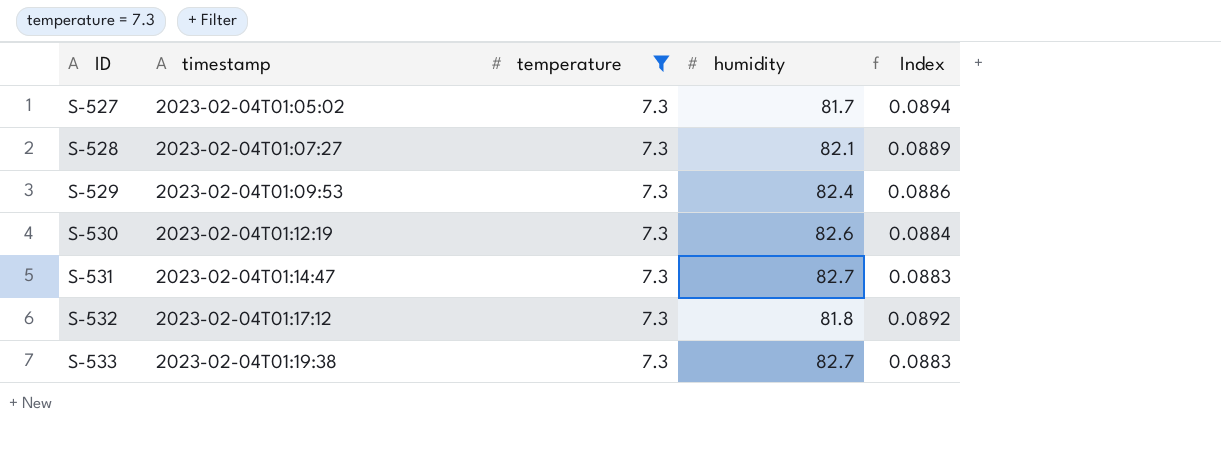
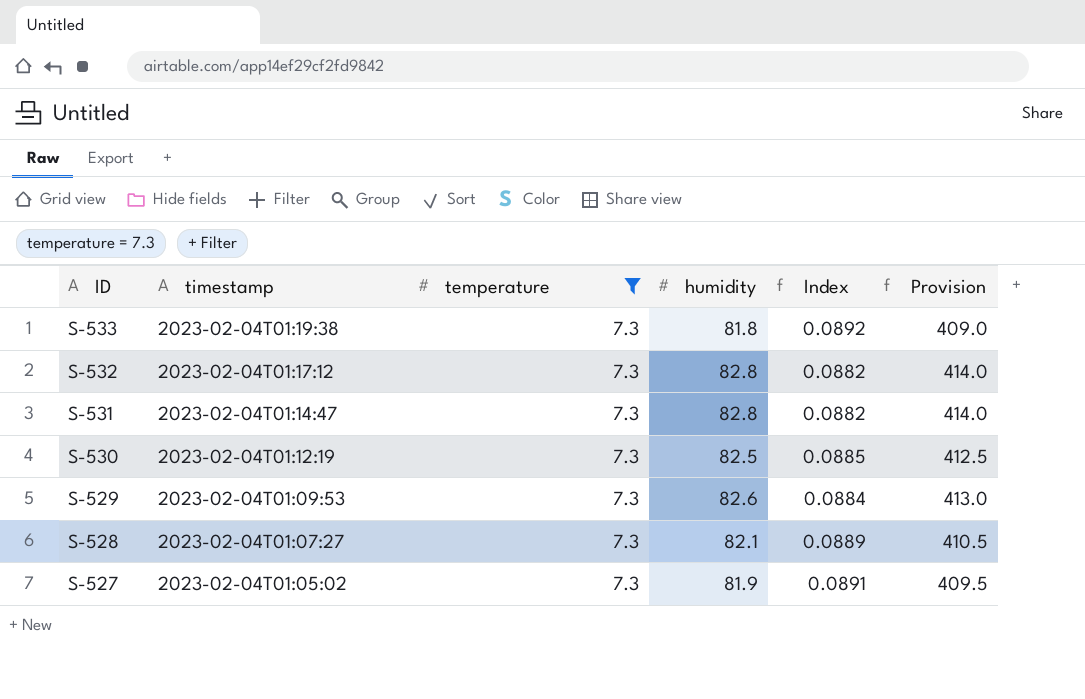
row order: ID ascending -> ID descending
column Provision | formula: none -> [humidity] * 5
S-533 | humidity: 82.7 -> 81.8
S-533 | Index: 0.0883 -> 0.0892
S-532 | humidity: 81.8 -> 82.8
S-532 | Index: 0.0892 -> 0.0882
S-531 | humidity: 82.7 -> 82.8
S-531 | Index: 0.0883 -> 0.0882
S-530 | humidity: 82.6 -> 82.5
S-530 | Index: 0.0884 -> 0.0885
S-529 | humidity: 82.4 -> 82.6
S-529 | Index: 0.0886 -> 0.0884
S-527 | humidity: 81.7 -> 81.9
S-527 | Index: 0.0894 -> 0.0891

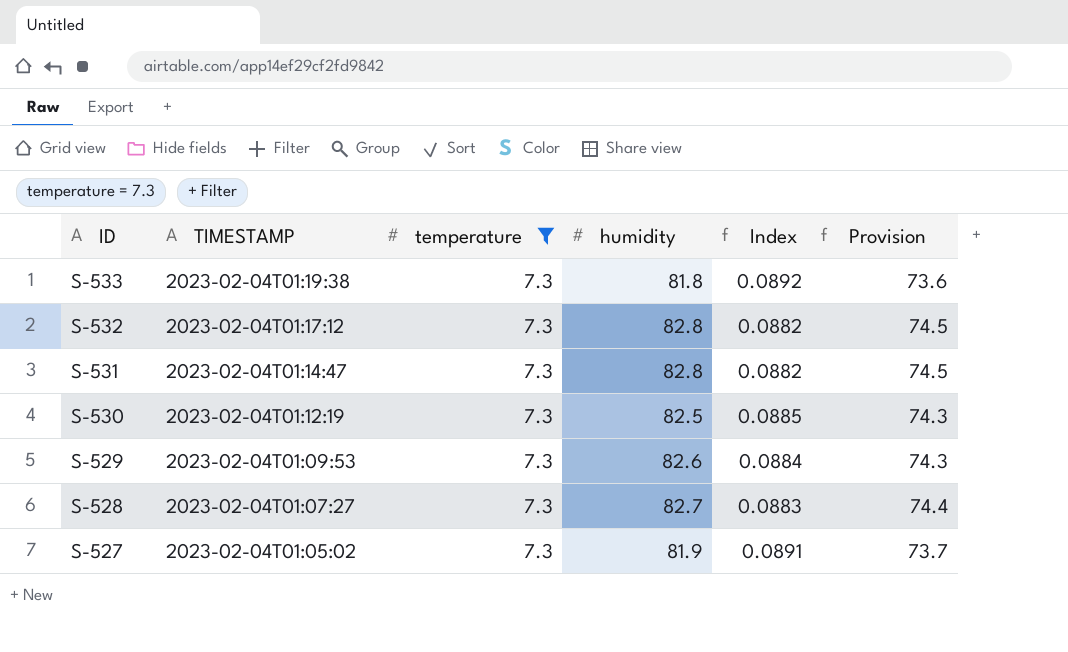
column name: timestamp -> TIMESTAMP
column Provision | formula: [humidity] * 5 -> [humidity] * 0.9
S-528 | humidity: 82.1 -> 82.7
S-528 | Index: 0.0889 -> 0.0883

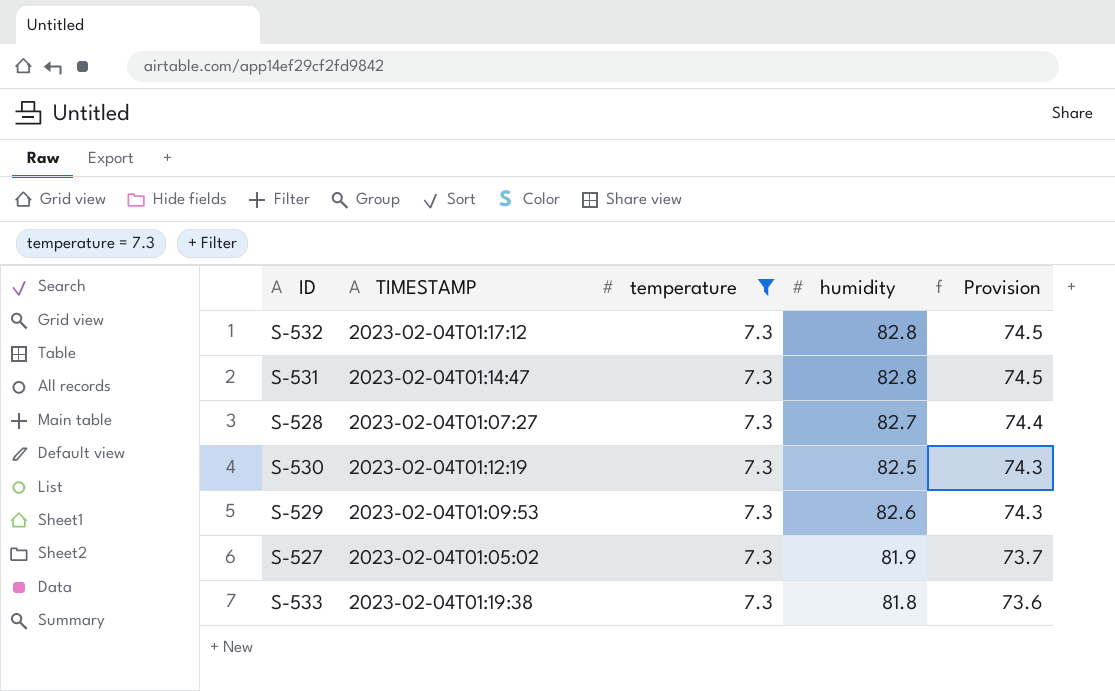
row order: ID descending -> Provision descending
column Index | formula: [temperature] / [humidity] -> none

